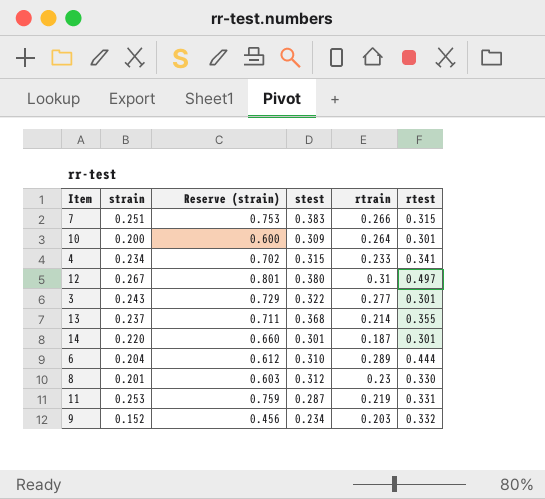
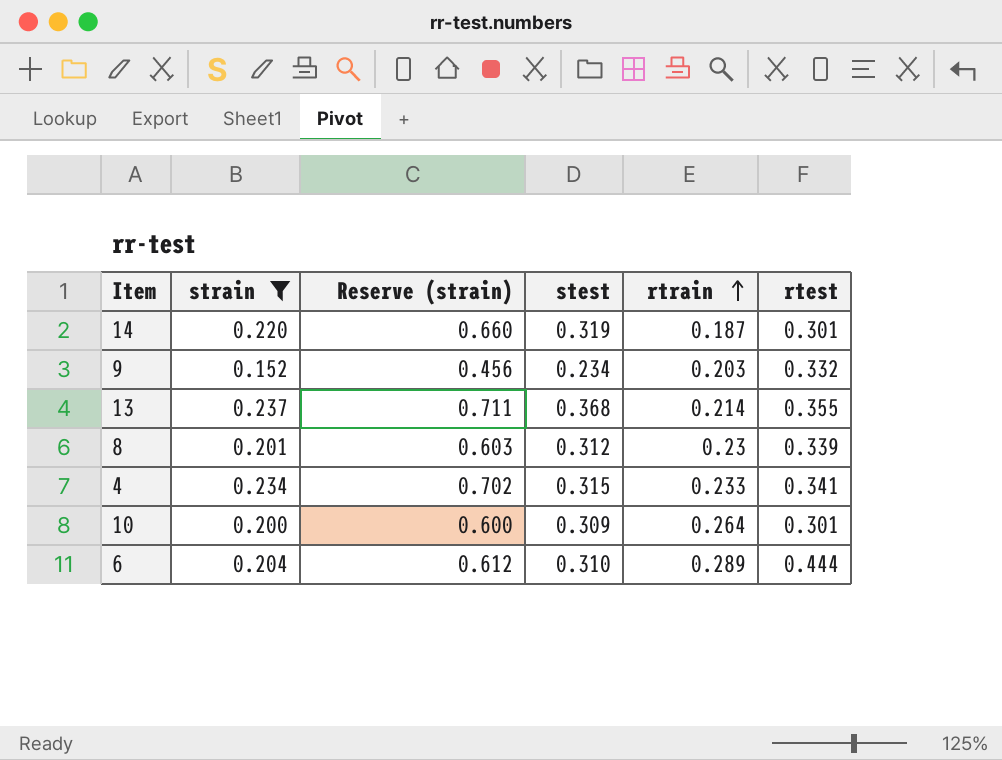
filter: none -> strain <= 0.237
row order: none -> rtrain ascending
14 | stest: 0.301 -> 0.319
8 | rtest: 0.330 -> 0.339

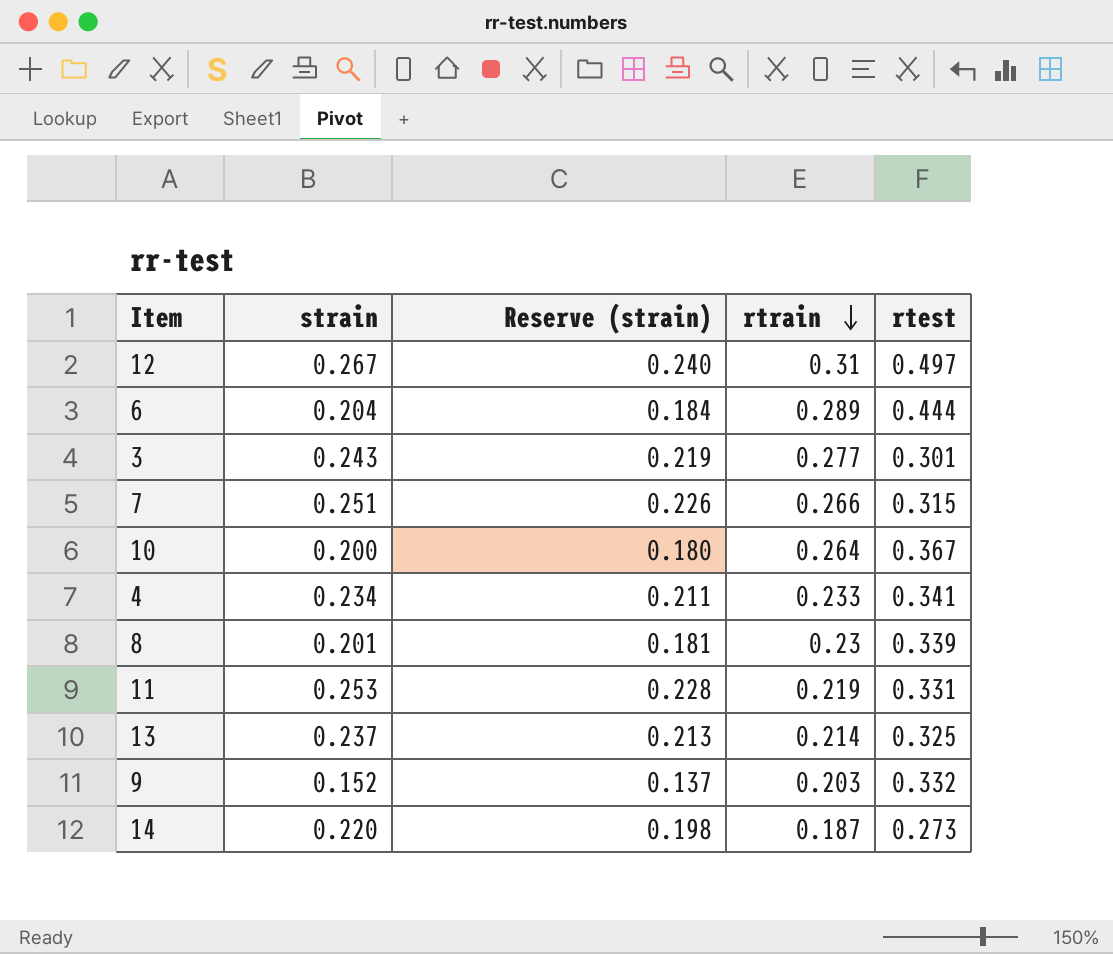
filter: strain <= 0.237 -> none
row order: rtrain ascending -> rtrain descending
column stest | position: 4 -> none
column Reserve (strain) | formula: [strain] * 3 -> [strain] * 0.9
10 | rtest: 0.301 -> 0.367
13 | rtest: 0.355 -> 0.325
14 | rtest: 0.301 -> 0.273

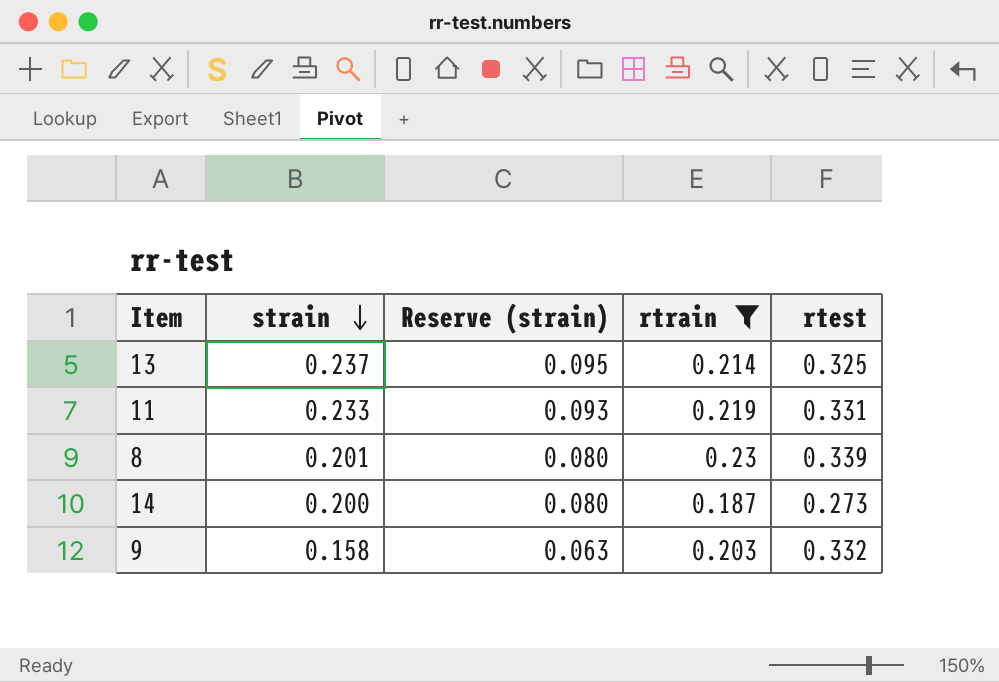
filter: none -> rtrain <= 0.23
row order: rtrain descending -> strain descending
column Reserve (strain) | formula: [strain] * 0.9 -> [strain] * 0.4
11 | strain: 0.253 -> 0.233
14 | strain: 0.220 -> 0.200
9 | strain: 0.152 -> 0.158

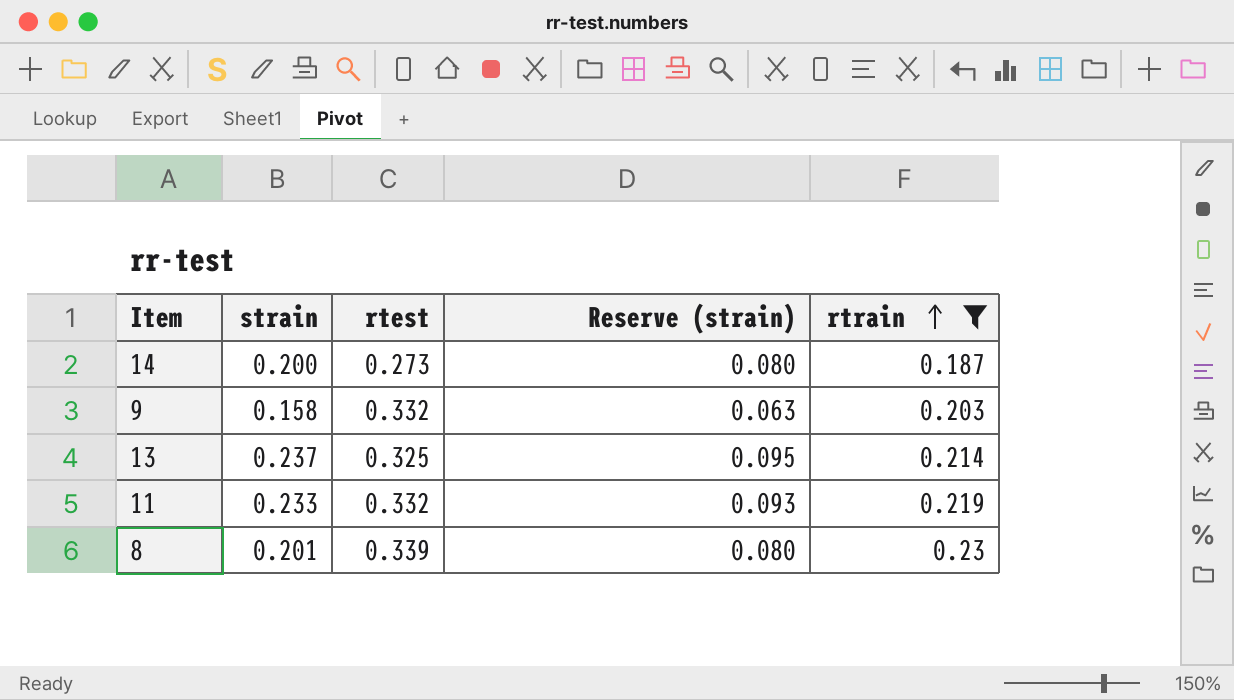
row order: strain descending -> rtrain ascending
column rtest | position: 5 -> 3
11 | rtest: 0.331 -> 0.332

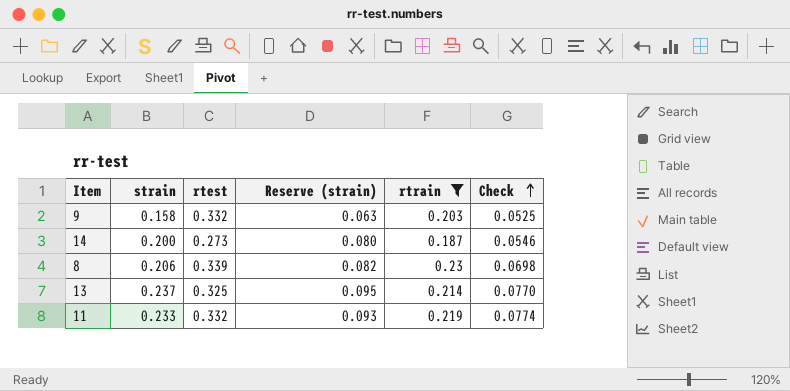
row order: rtrain ascending -> Check ascending
column Check | formula: none -> [strain] * [rtest]
8 | strain: 0.201 -> 0.206
8 | Reserve (strain): 0.080 -> 0.082

